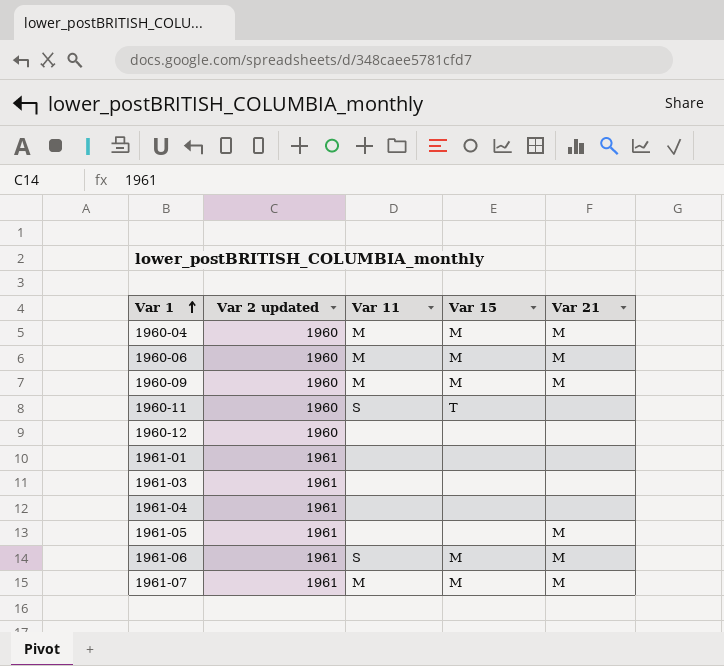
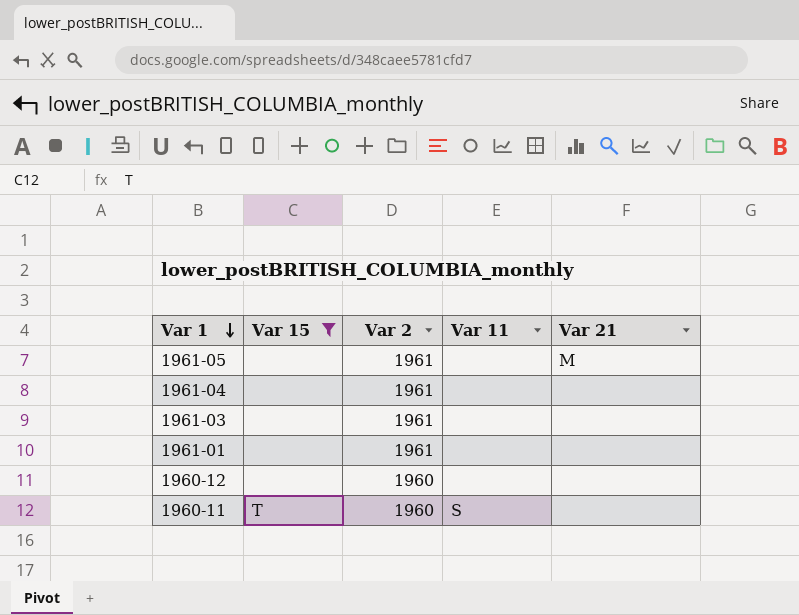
filter: none -> Var 15 != M
row order: Var 1 ascending -> Var 1 descending
column Var 15 | position: 4 -> 2
column name: Var 2 updated -> Var 2

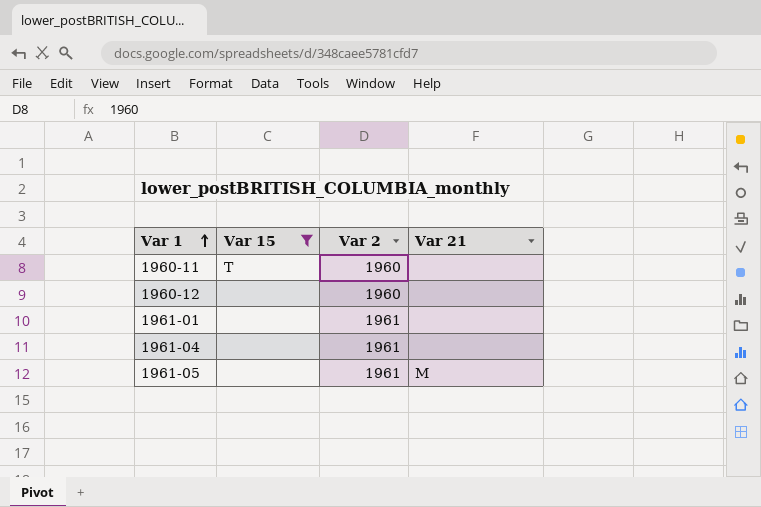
row order: Var 1 descending -> Var 1 ascending
column Var 11 | position: 4 -> none
row 1961-03: none | 1961 | none | none -> none

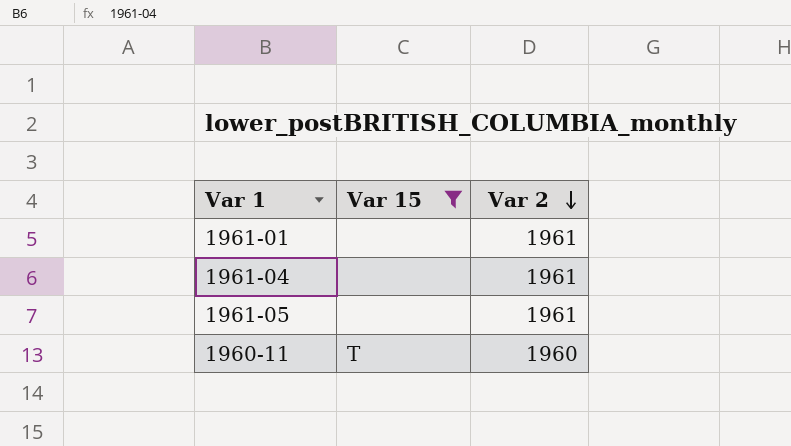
row order: Var 1 ascending -> Var 2 descending
column Var 21 | position: 4 -> none
row 1960-12: none | 1960 | none -> none

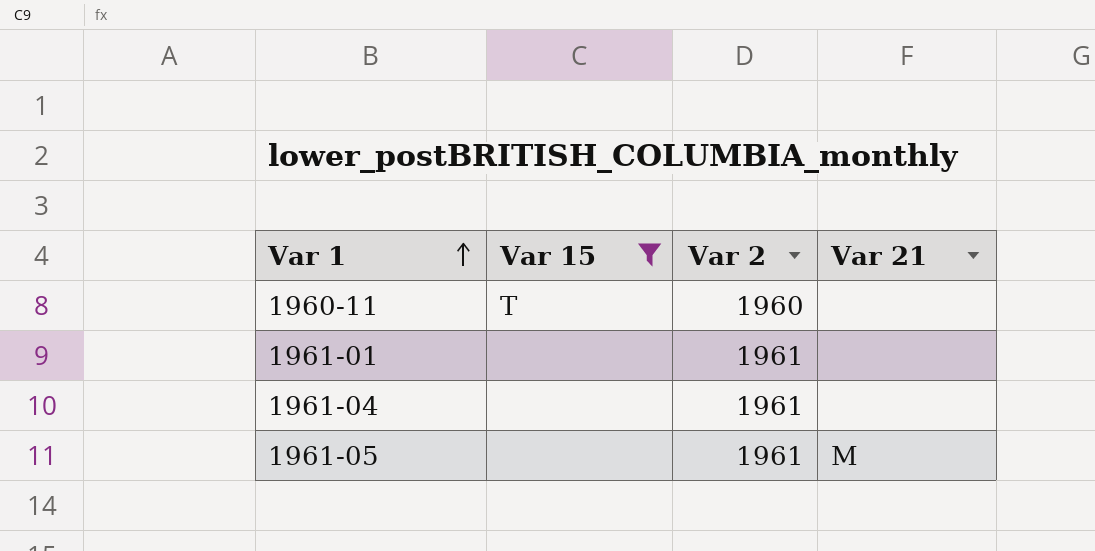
row order: Var 2 descending -> Var 1 ascending
column Var 21 | position: none -> 4

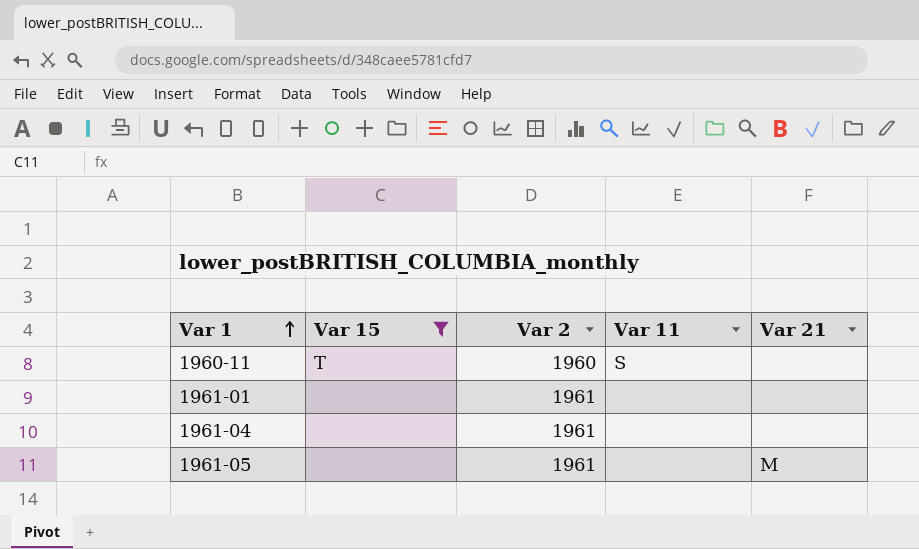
column Var 11 | position: none -> 4

